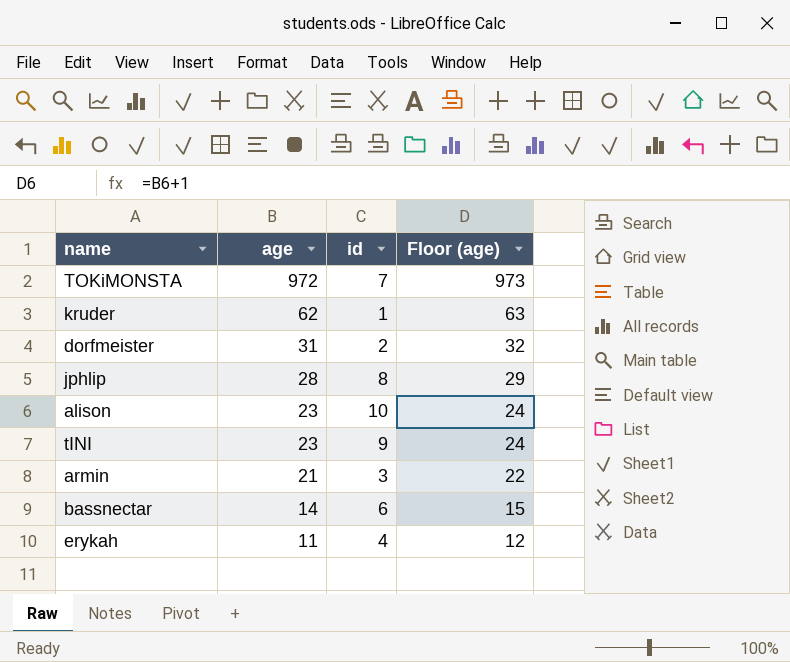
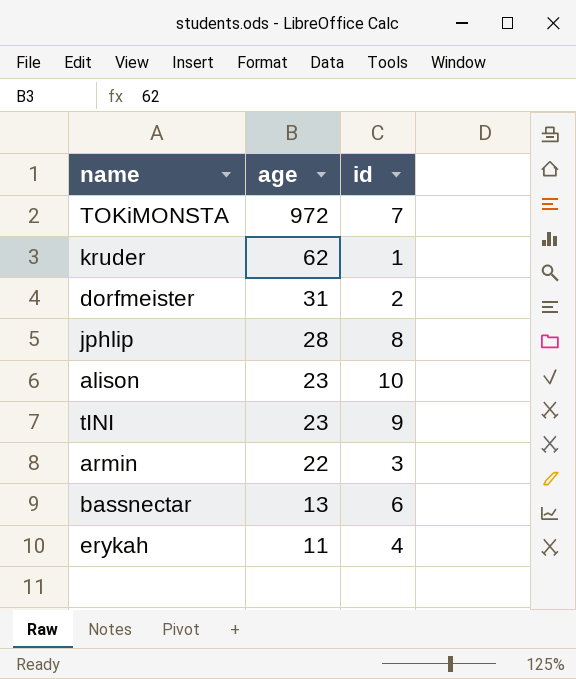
column Floor (age) | formula: [age] + 1 -> none
armin | age: 21 -> 22
bassnectar | age: 14 -> 13

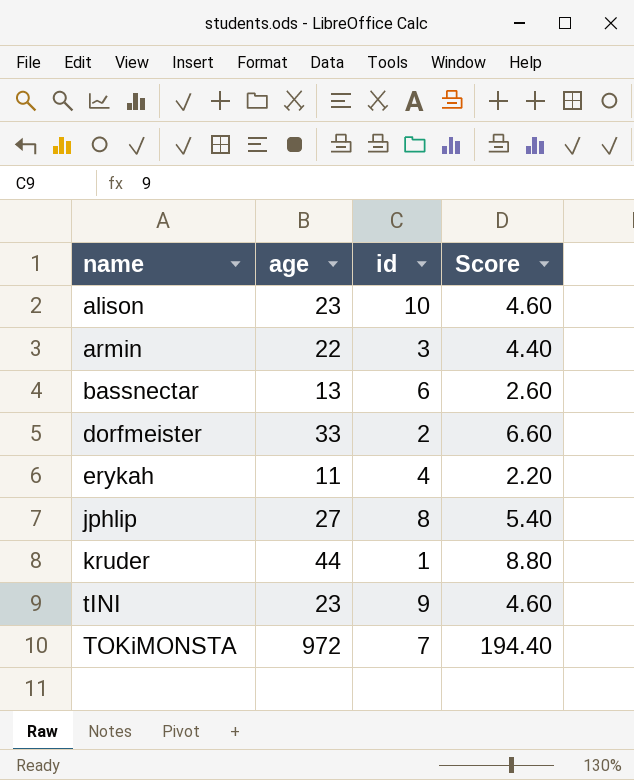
row order: age descending -> name ascending
column Score | formula: none -> [age] * 0.2
dorfmeister | age: 31 -> 33
jphlip | age: 28 -> 27
kruder | age: 62 -> 44

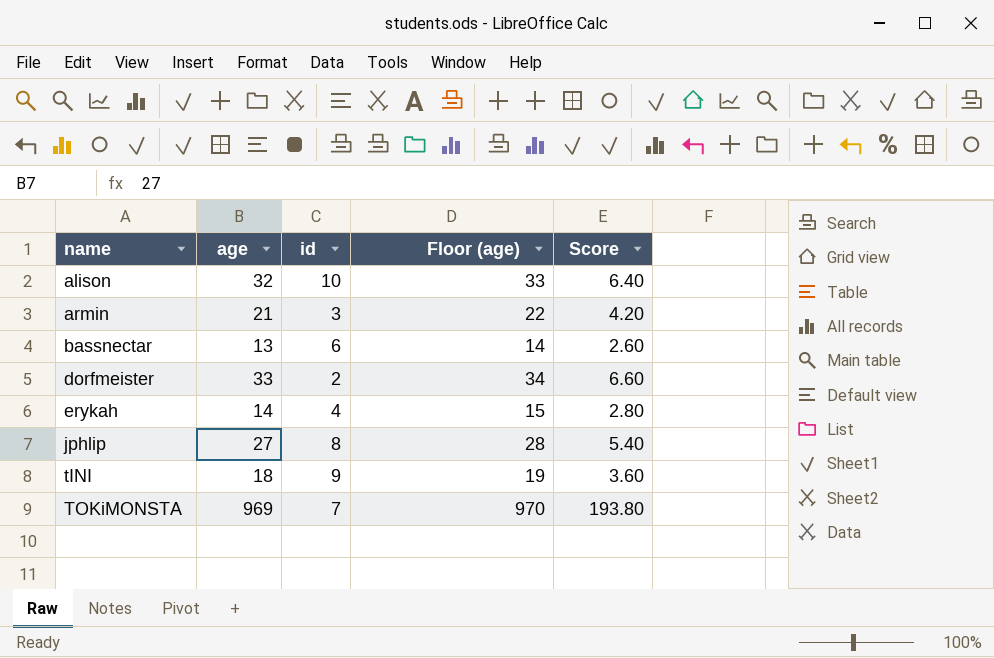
column Floor (age) | formula: none -> [age] + 1
row kruder: 44 | 1 | 8.80 -> none
alison | age: 23 -> 32
alison | Score: 4.60 -> 6.40
armin | age: 22 -> 21
armin | Score: 4.40 -> 4.20
erykah | age: 11 -> 14
erykah | Score: 2.20 -> 2.80
tINI | age: 23 -> 18
tINI | Score: 4.60 -> 3.60
TOKiMONSTA | age: 972 -> 969
TOKiMONSTA | Score: 194.40 -> 193.80

